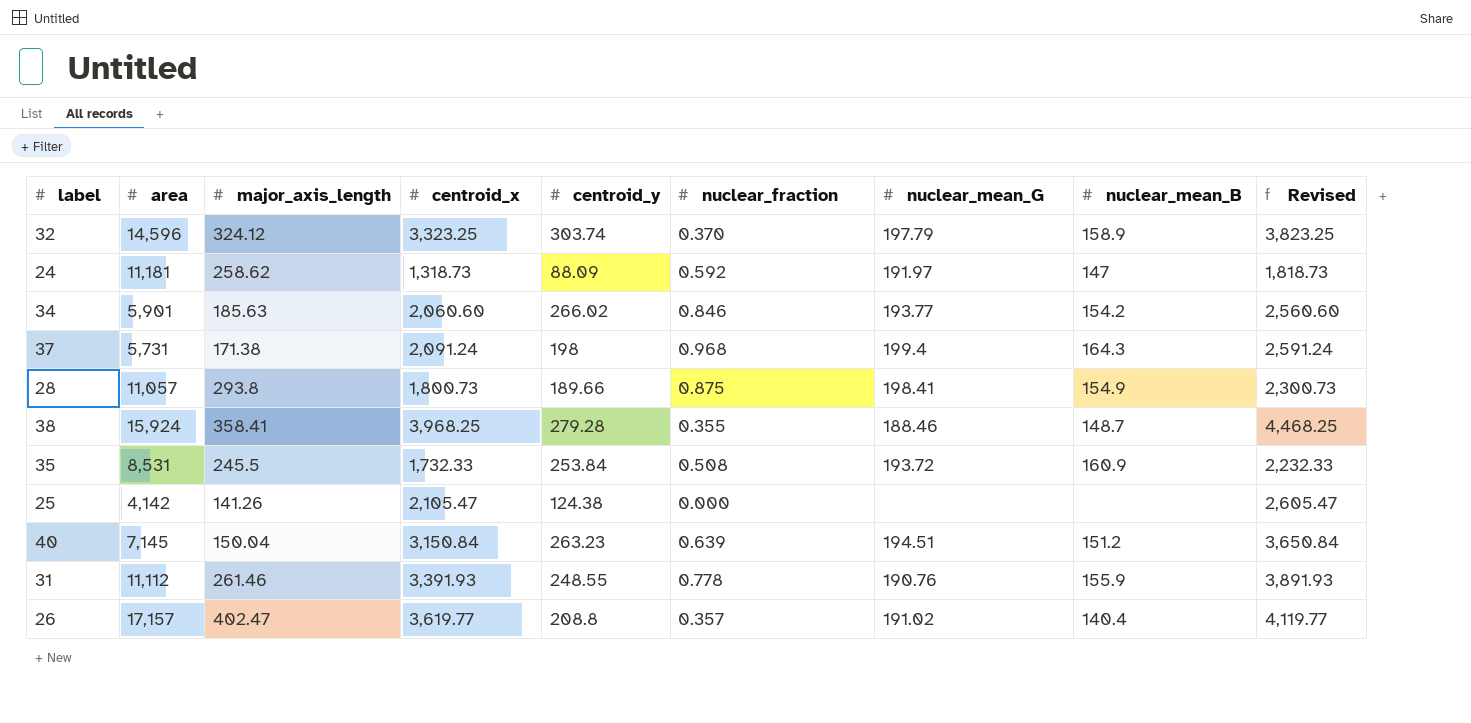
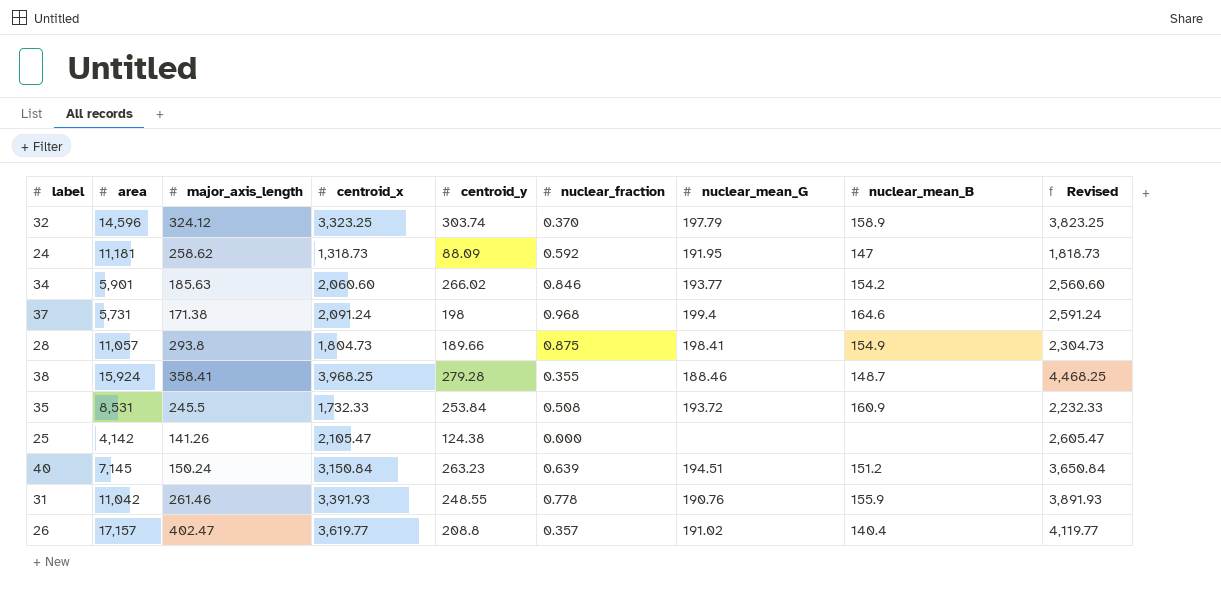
24 | nuclear_mean_G: 191.97 -> 191.95
37 | nuclear_mean_B: 164.3 -> 164.6
28 | centroid_x: 1,800.73 -> 1,804.73
28 | Revised: 2,300.73 -> 2,304.73
40 | major_axis_length: 150.04 -> 150.24
31 | area: 11,112 -> 11,042

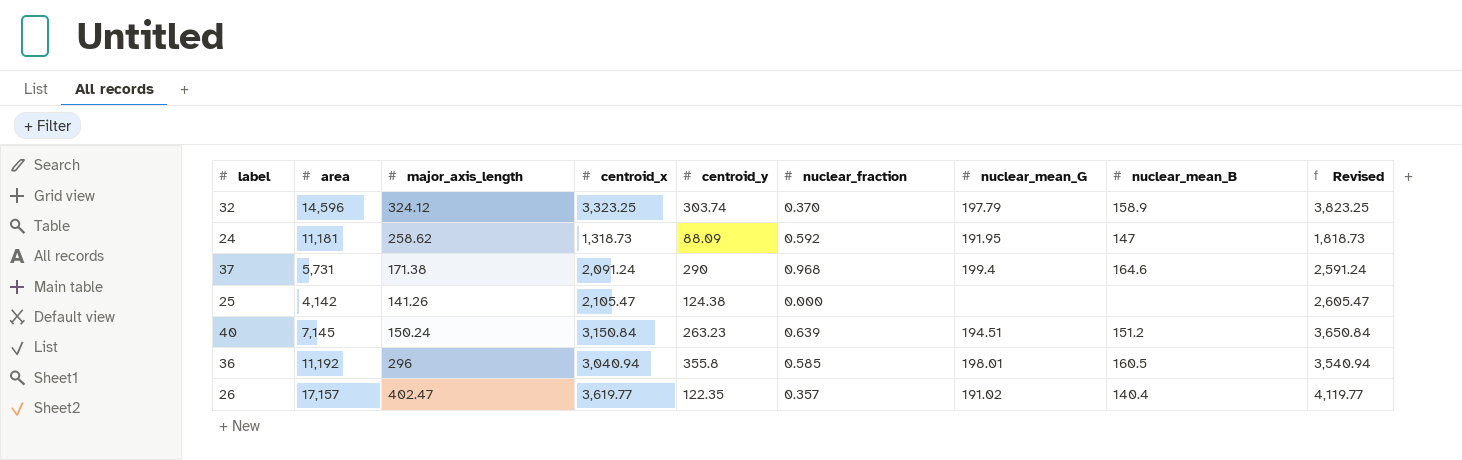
row 34: 5,901 | 185.63 | 2,060.60 | 266.02 | 0.846 | 193.77 | 154.2 | 2,560.60 -> none
row 28: 11,057 | 293.8 | 1,804.73 | 189.66 | 0.875 | 198.41 | 154.9 | 2,304.73 -> none
row 38: 15,924 | 358.41 | 3,968.25 | 279.28 | 0.355 | 188.46 | 148.7 | 4,468.25 -> none
row 35: 8,531 | 245.5 | 1,732.33 | 253.84 | 0.508 | 193.72 | 160.9 | 2,232.33 -> none
row 31: 11,042 | 261.46 | 3,391.93 | 248.55 | 0.778 | 190.76 | 155.9 | 3,891.93 -> none
37 | centroid_y: 198 -> 290
row 36: none -> 11,192 | 296 | 3,040.94 | 355.8 | 0.585 | 198.01 | 160.5 | 3,540.94
26 | centroid_y: 208.8 -> 122.35

